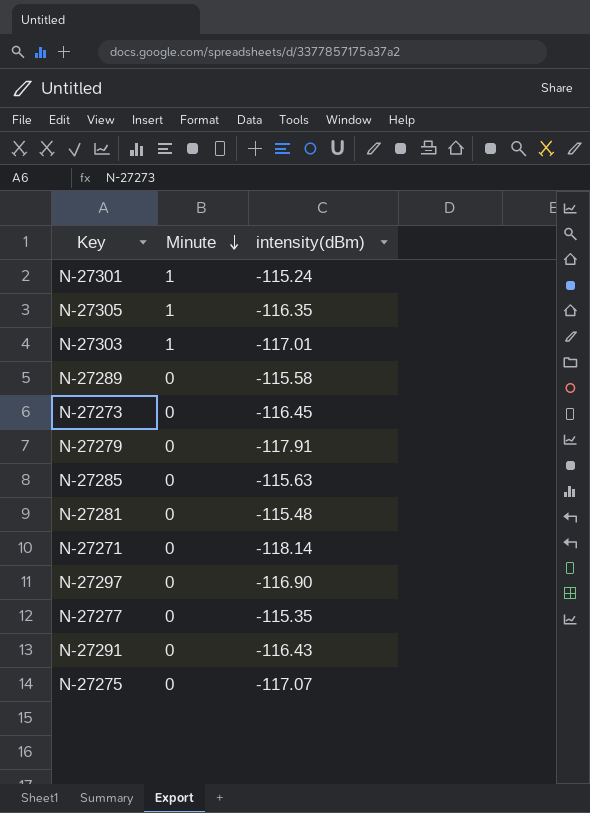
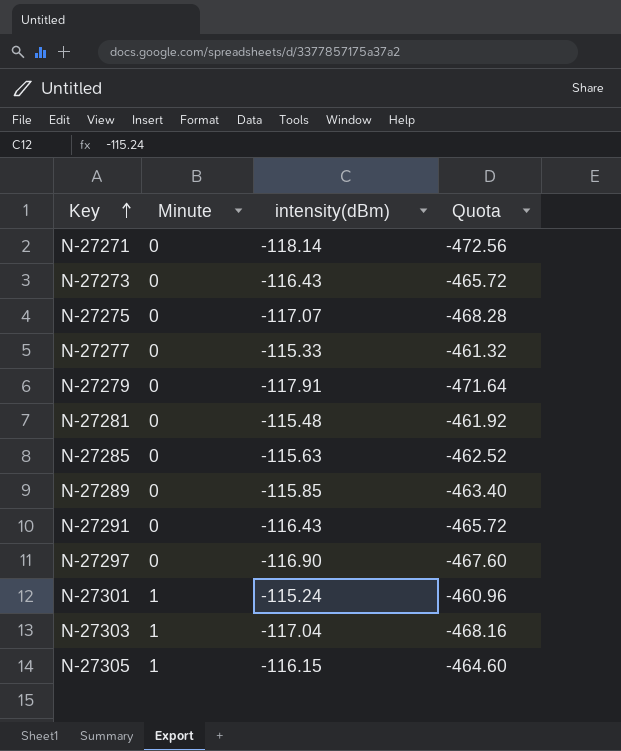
row order: Minute descending -> Key ascending
column Quota | formula: none -> [intensity(dBm)] * 4
N-27273 | intensity(dBm): -116.45 -> -116.43
N-27277 | intensity(dBm): -115.35 -> -115.33
N-27289 | intensity(dBm): -115.58 -> -115.85
N-27303 | intensity(dBm): -117.01 -> -117.04
N-27305 | intensity(dBm): -116.35 -> -116.15

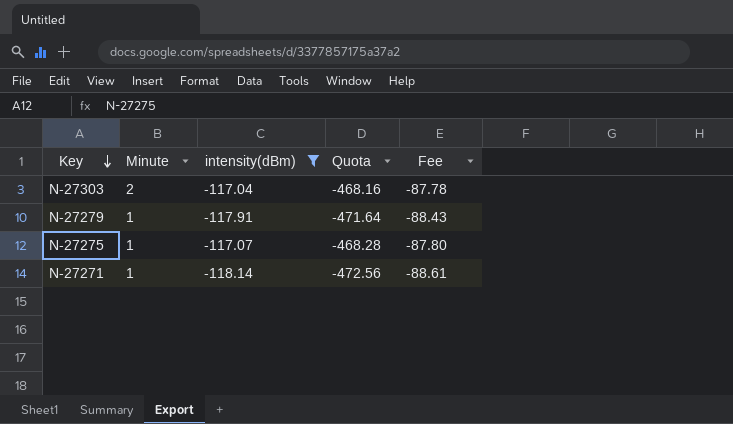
filter: none -> intensity(dBm) <= -117.04
row order: Key ascending -> Key descending
column Fee | formula: none -> [intensity(dBm)] * 0.75
N-27303 | Minute: 1 -> 2
N-27279 | Minute: 0 -> 1
N-27275 | Minute: 0 -> 1
N-27271 | Minute: 0 -> 1

